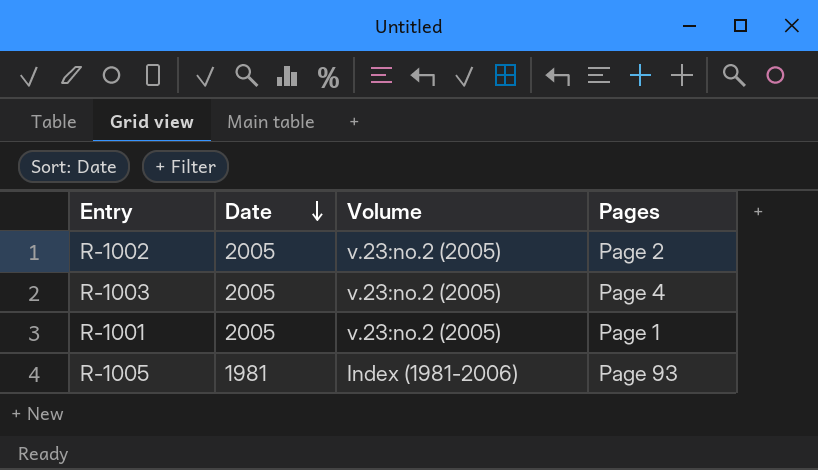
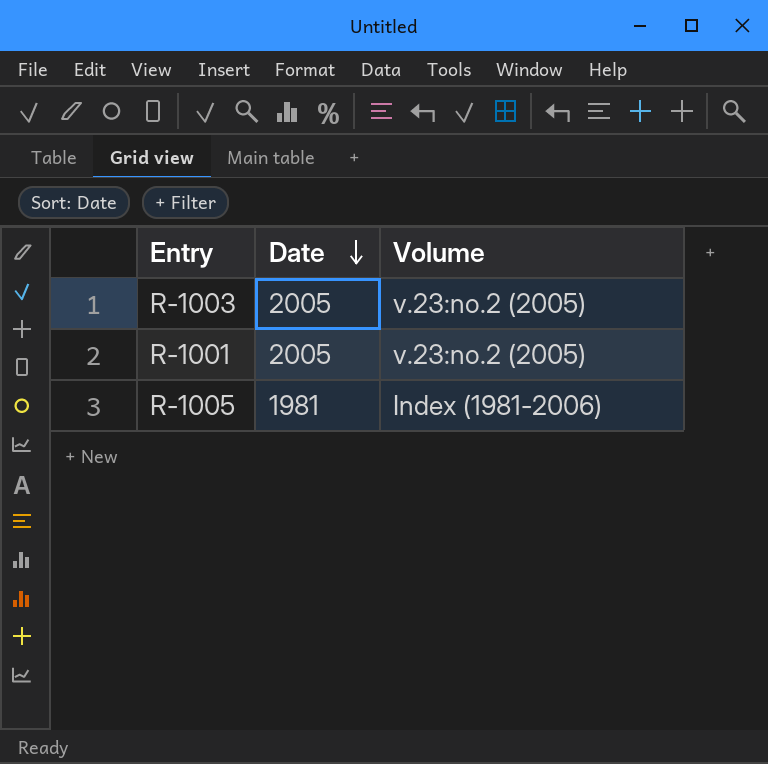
column Pages | position: 4 -> none
row R-1002: 2005 | v.23:no.2 (2005) | Page 2 -> none

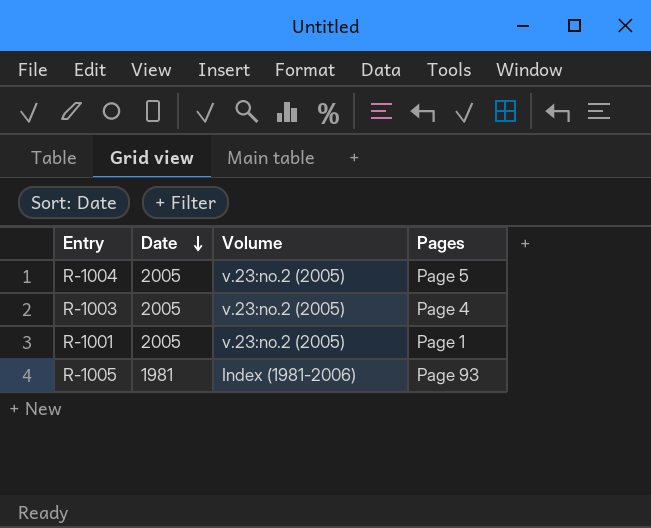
column Pages | position: none -> 4
row R-1004: none -> 2005 | v.23:no.2 (2005) | Page 5

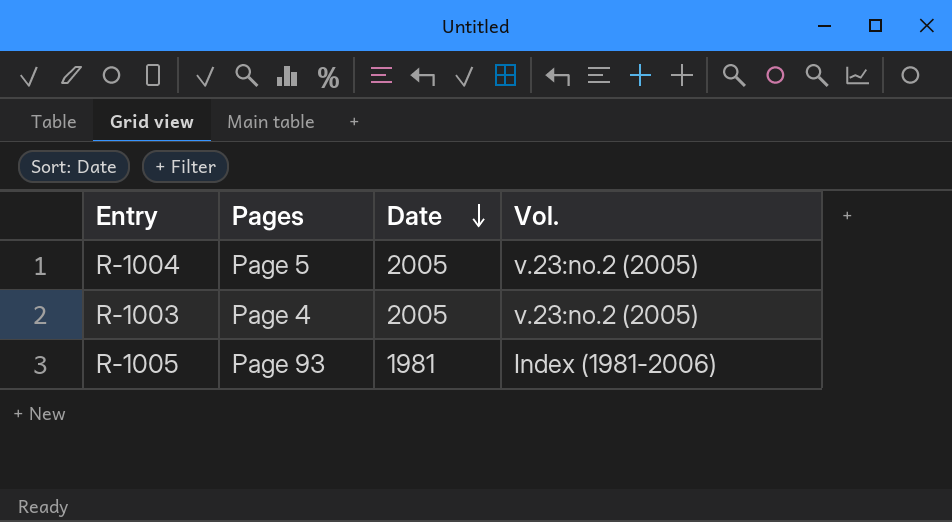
column Pages | position: 4 -> 2
column name: Volume -> Vol.
row R-1001: 2005 | v.23:no.2 (2005) | Page 1 -> none

